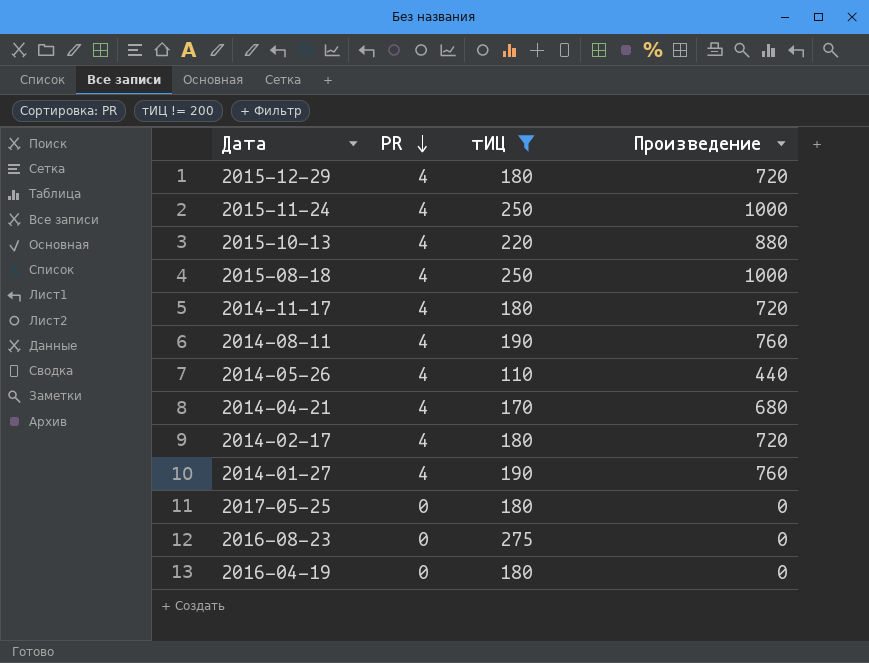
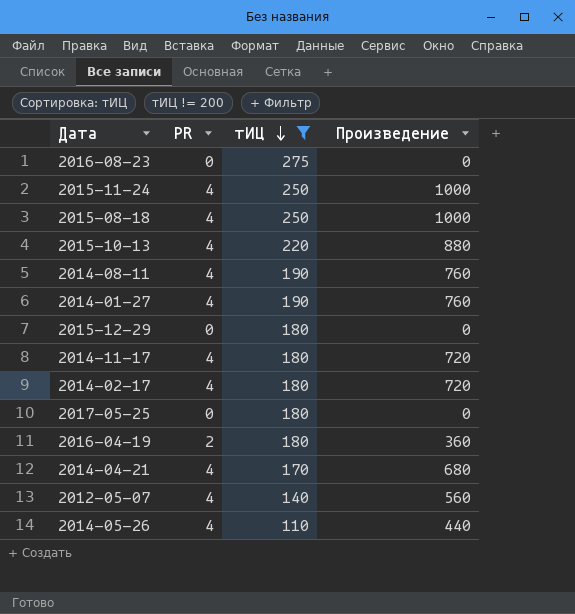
row order: PR descending -> тИЦ descending
2015-12-29 | PR: 4 -> 0
2015-12-29 | Произведение: 720 -> 0
2016-04-19 | PR: 0 -> 2
2016-04-19 | Произведение: 0 -> 360
row 2012-05-07: none -> 4 | 140 | 560

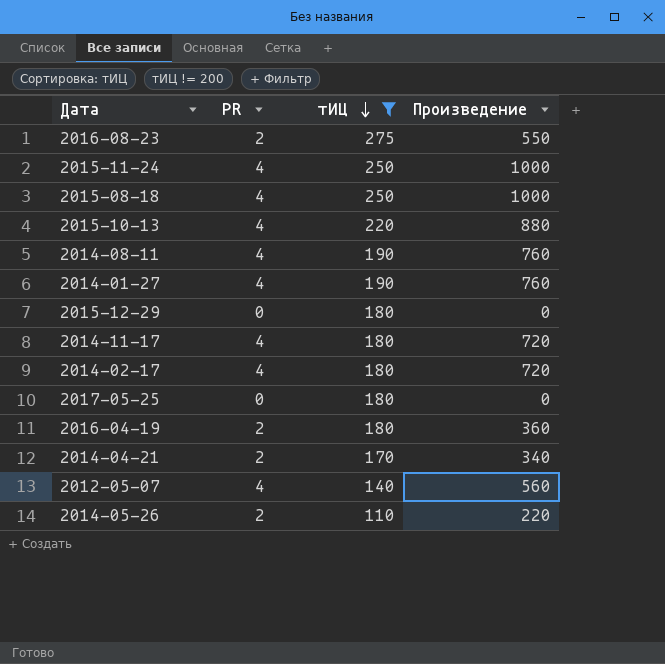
2016-08-23 | PR: 0 -> 2
2016-08-23 | Произведение: 0 -> 550
2014-04-21 | PR: 4 -> 2
2014-04-21 | Произведение: 680 -> 340
2014-05-26 | PR: 4 -> 2
2014-05-26 | Произведение: 440 -> 220

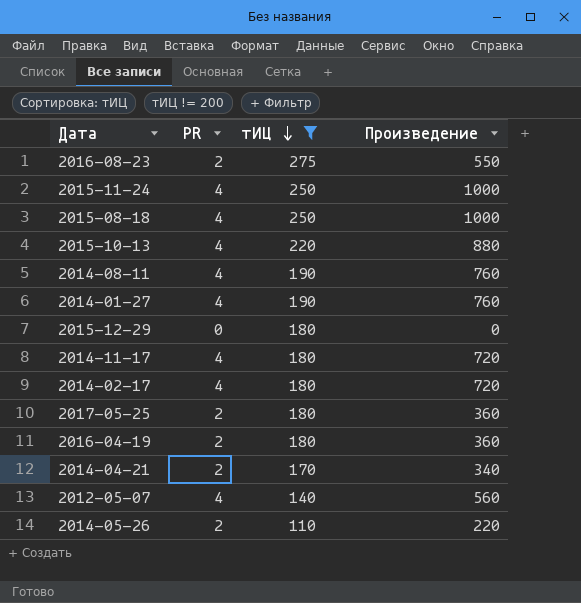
2017-05-25 | PR: 0 -> 2
2017-05-25 | Произведение: 0 -> 360

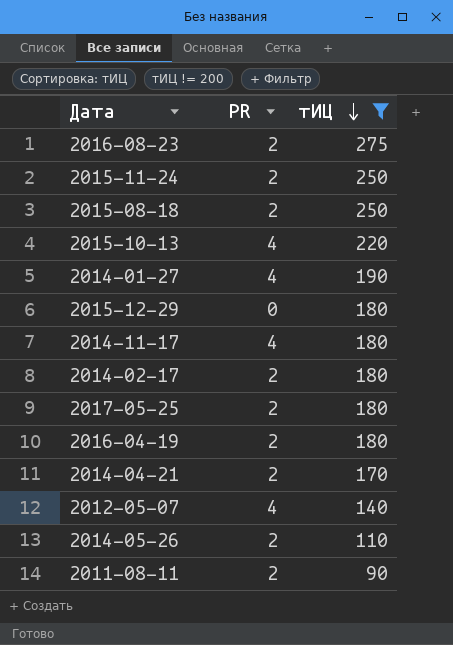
column Произведение | formula: [PR] * [тИЦ] -> none
row 2014-08-11: 4 | 190 | 760 -> none
2015-11-24 | PR: 4 -> 2
2015-08-18 | PR: 4 -> 2
2014-02-17 | PR: 4 -> 2
row 2011-08-11: none -> 2 | 90

